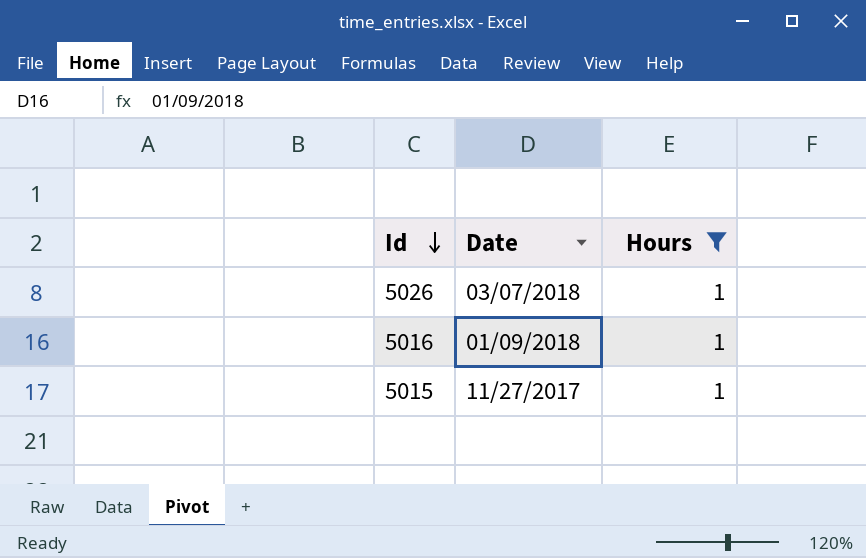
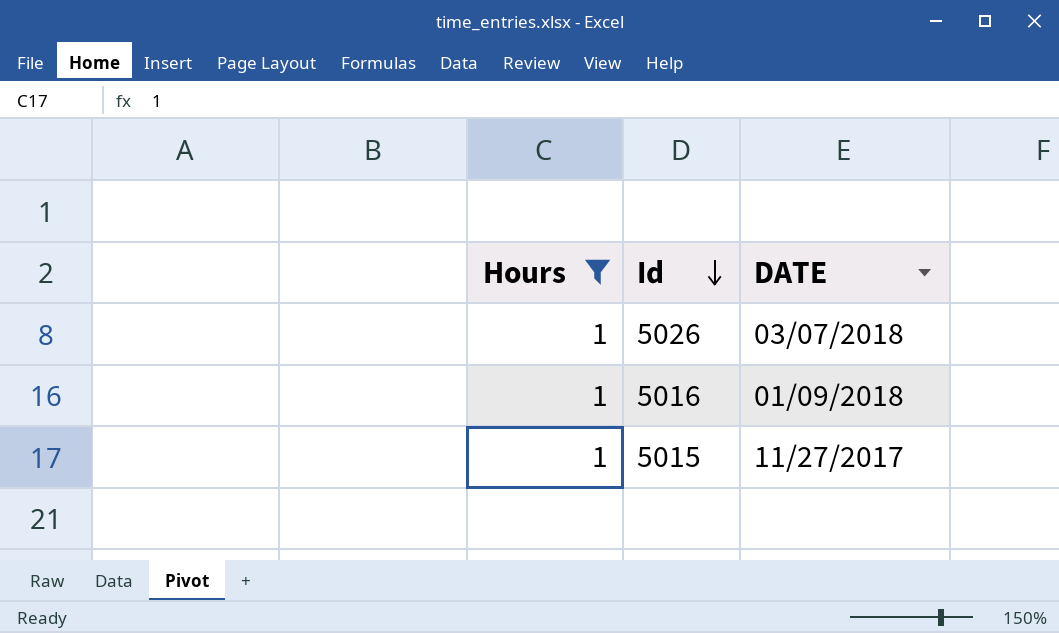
column Hours | position: 3 -> 1
column name: Date -> DATE

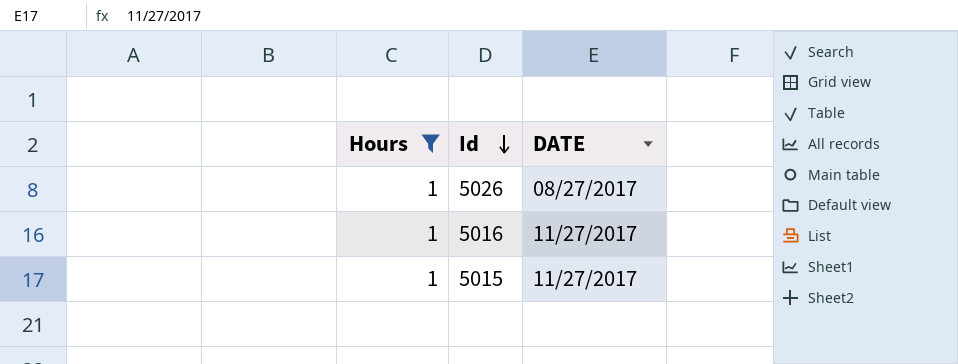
5026 | DATE: 03/07/2018 -> 08/27/2017
5016 | DATE: 01/09/2018 -> 11/27/2017

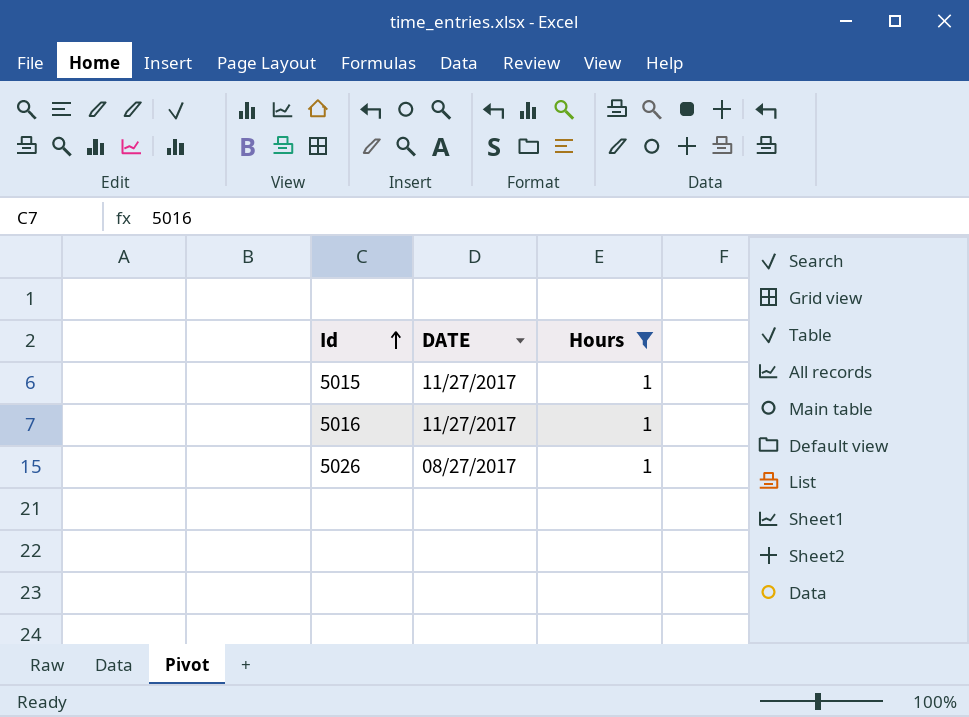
row order: Id descending -> Id ascending
column Hours | position: 1 -> 3

